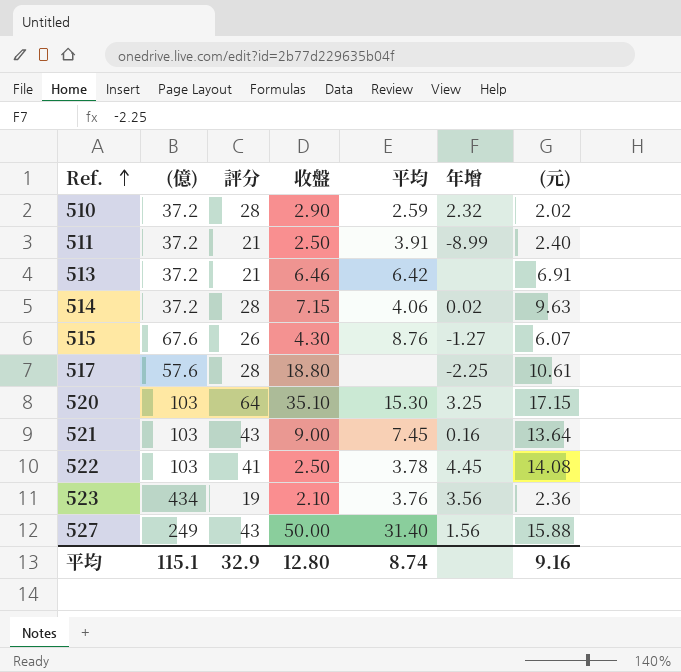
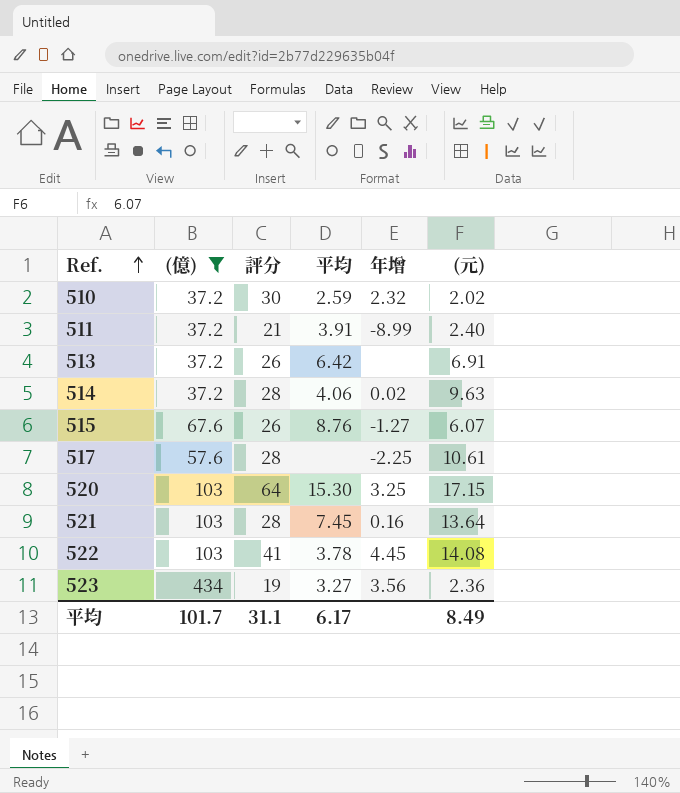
filter: none -> (億) != 249
column 收盤 | position: 4 -> none
510 | 評分: 28 -> 30
513 | 評分: 21 -> 26
521 | 評分: 43 -> 28
523 | 平均: 3.76 -> 3.27
平均 | (億): 115.1 -> 101.7
平均 | 評分: 32.9 -> 31.1
平均 | 平均: 8.74 -> 6.17
平均 | (元): 9.16 -> 8.49

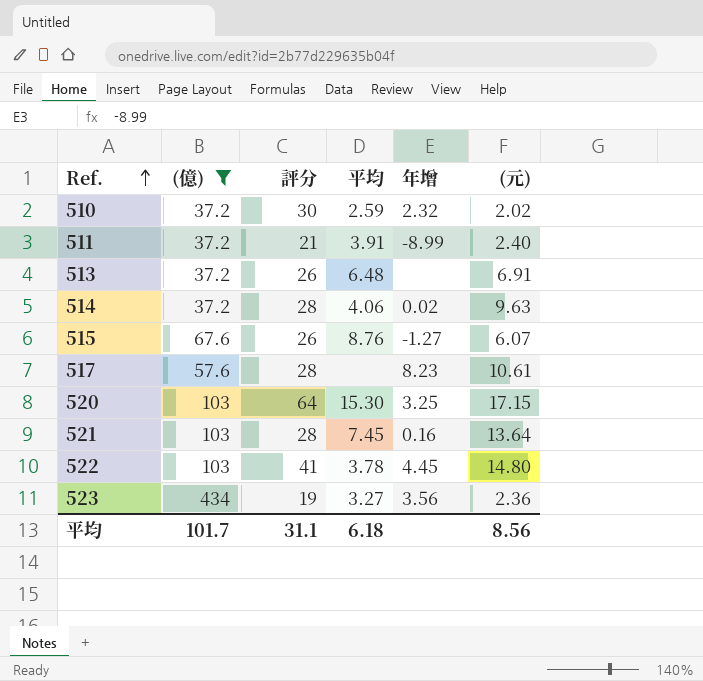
513 | 平均: 6.42 -> 6.48
517 | 年增: -2.25 -> 8.23
522 | (元): 14.08 -> 14.80
平均 | 平均: 6.17 -> 6.18
平均 | (元): 8.49 -> 8.56

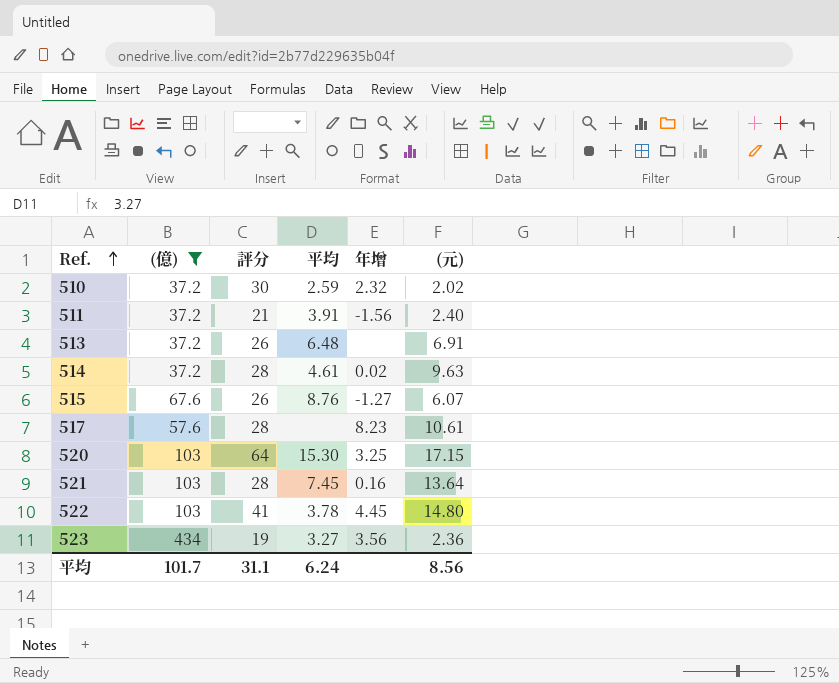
511 | 年增: -8.99 -> -1.56
514 | 平均: 4.06 -> 4.61
平均 | 平均: 6.18 -> 6.24

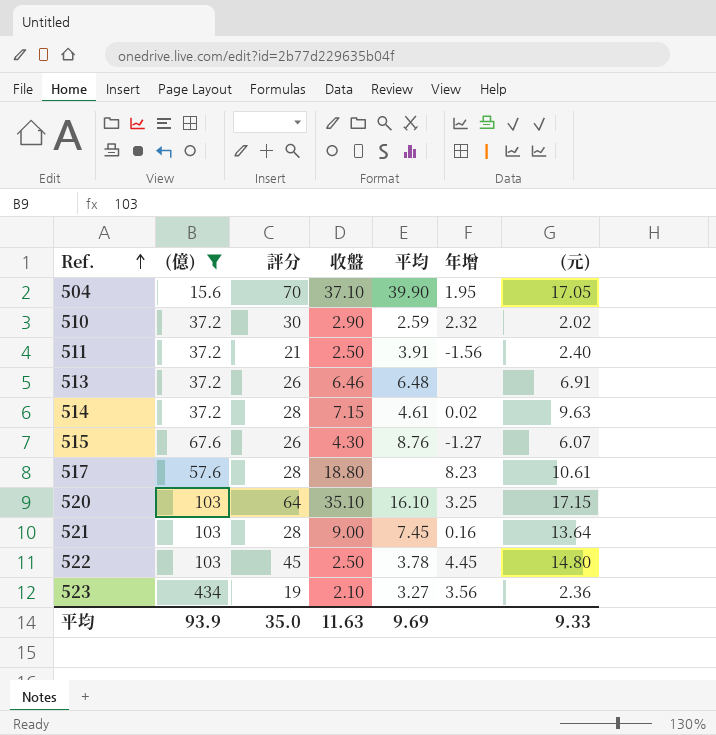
column 收盤 | position: none -> 4
row 504: none -> 15.6 | 70 | 37.10 | 39.90 | 1.95 | 17.05
520 | 平均: 15.30 -> 16.10
522 | 評分: 41 -> 45
平均 | (億): 101.7 -> 93.9
平均 | 評分: 31.1 -> 35.0
平均 | 平均: 6.24 -> 9.69
平均 | (元): 8.56 -> 9.33

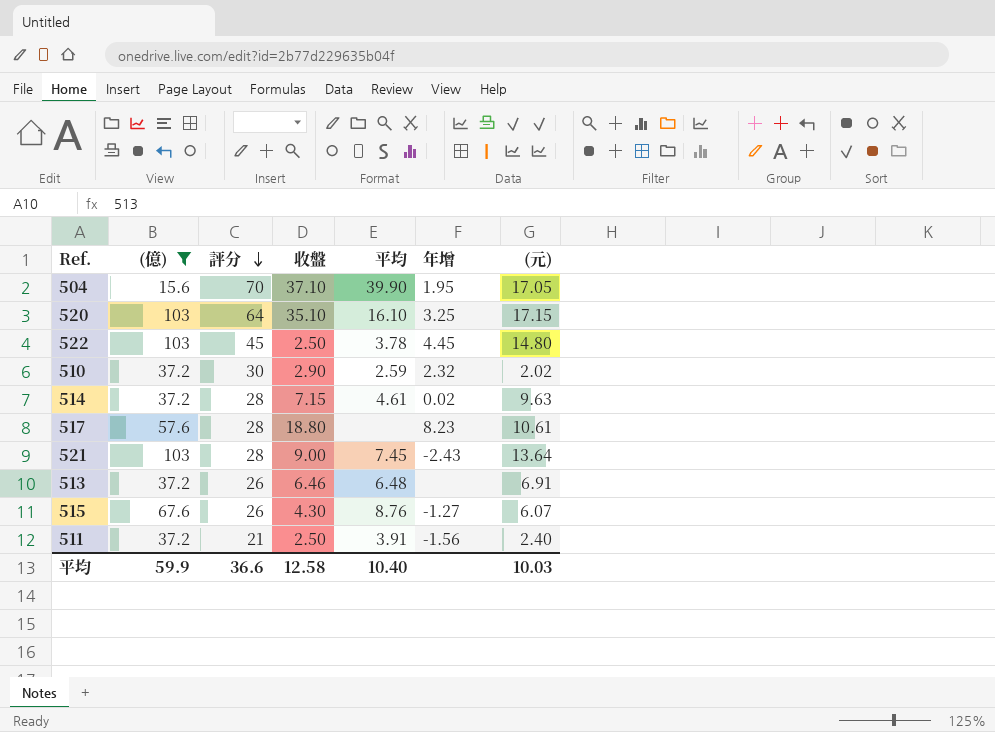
row order: Ref. ascending -> 評分 descending
row 523: 434 | 19 | 2.10 | 3.27 | 3.56 | 2.36 -> none
521 | 年增: 0.16 -> -2.43
平均 | (億): 93.9 -> 59.9
平均 | 評分: 35.0 -> 36.6
平均 | 收盤: 11.63 -> 12.58
平均 | 平均: 9.69 -> 10.40
平均 | (元): 9.33 -> 10.03

